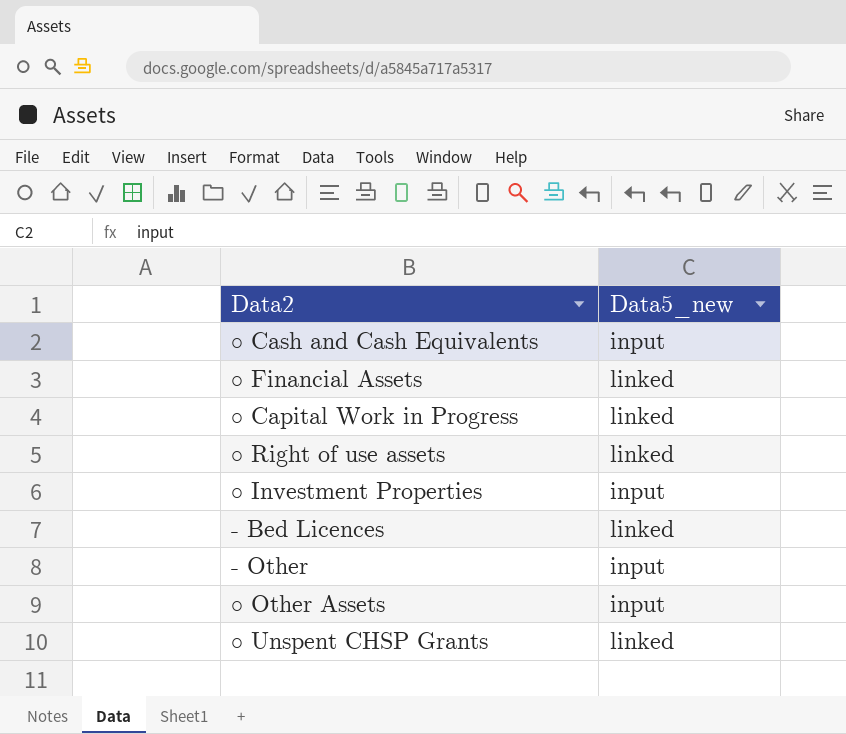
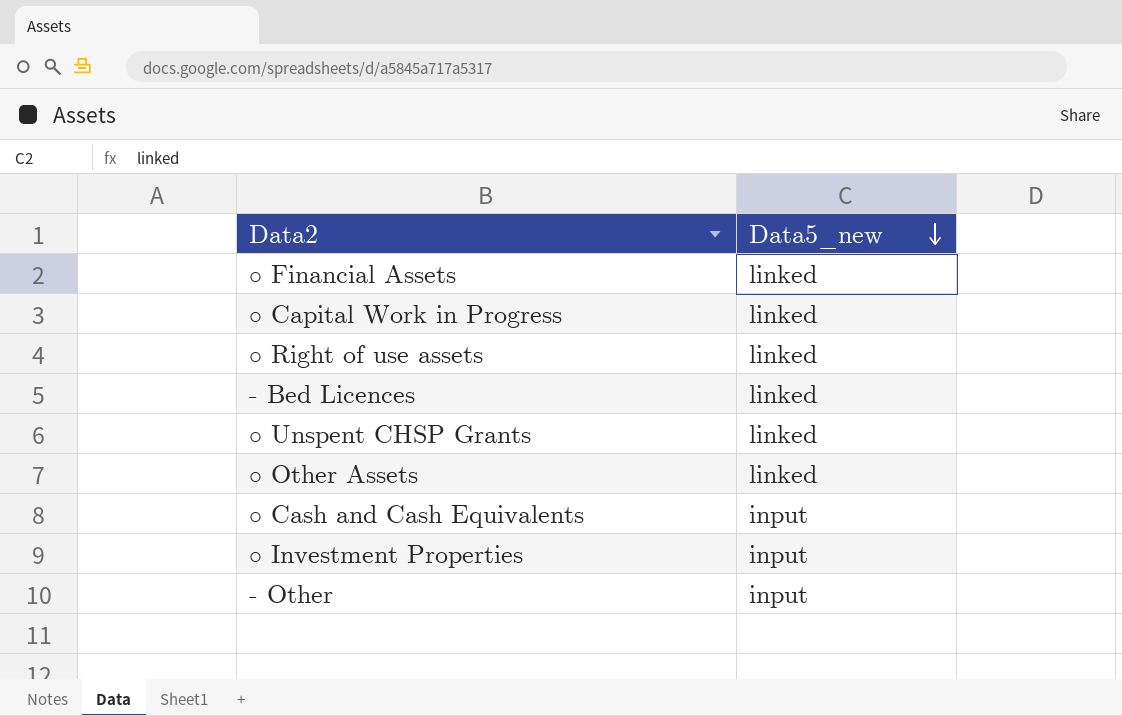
row order: none -> Data5_new descending
◦ Other Assets | Data5_new: input -> linked

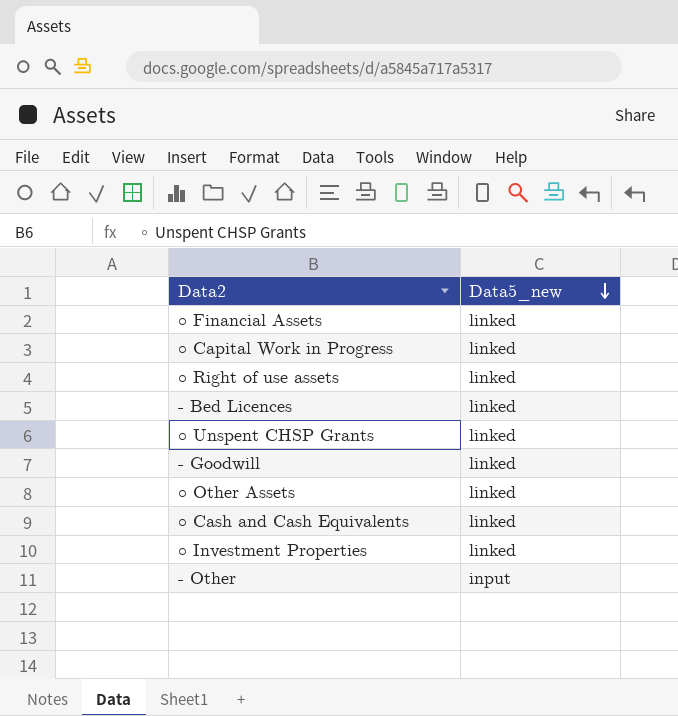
row - Goodwill: none -> linked
◦ Cash and Cash Equivalents | Data5_new: input -> linked
◦ Investment Properties | Data5_new: input -> linked

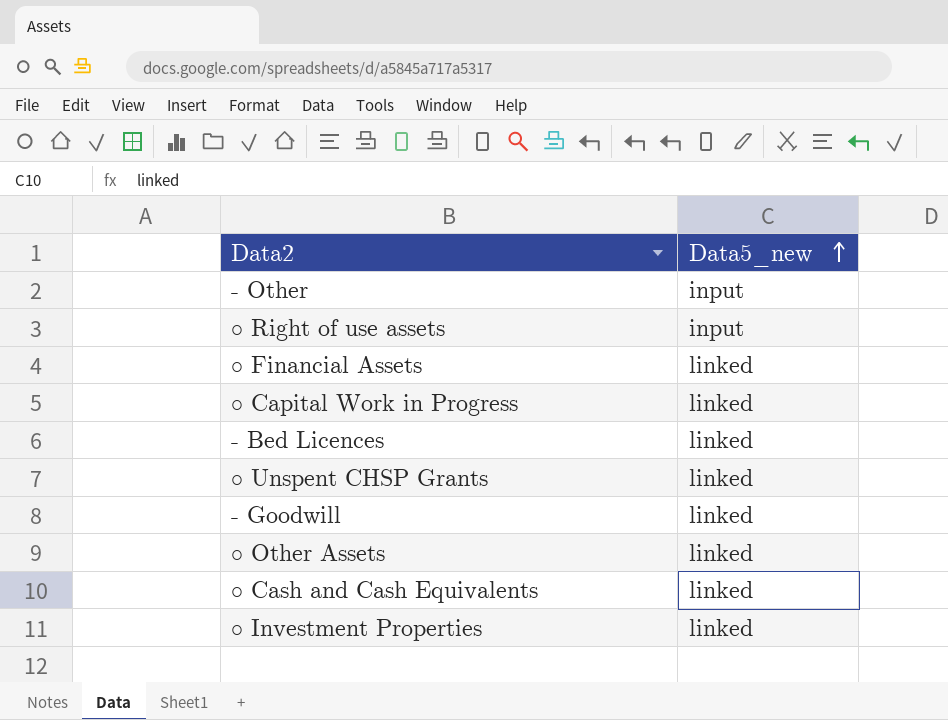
row order: Data5_new descending -> Data5_new ascending
◦ Right of use assets | Data5_new: linked -> input

